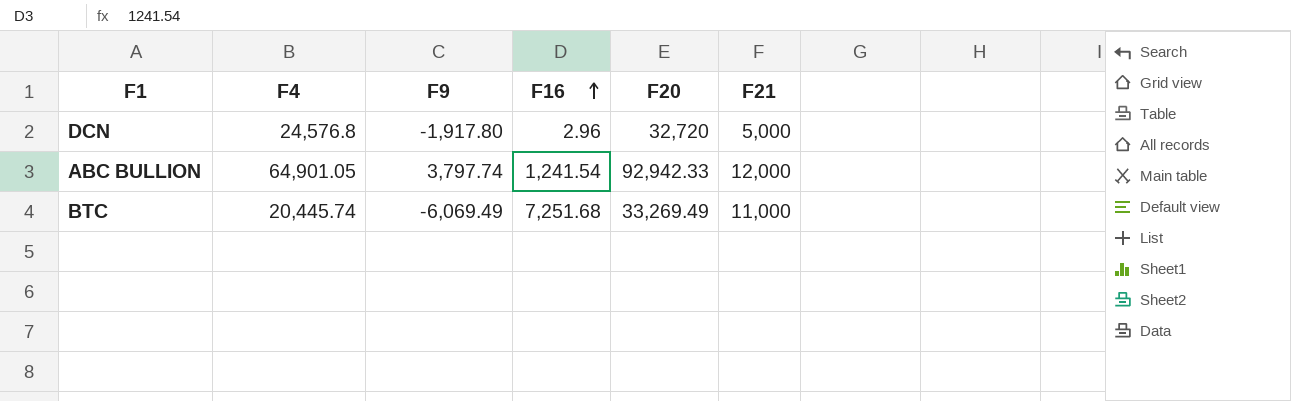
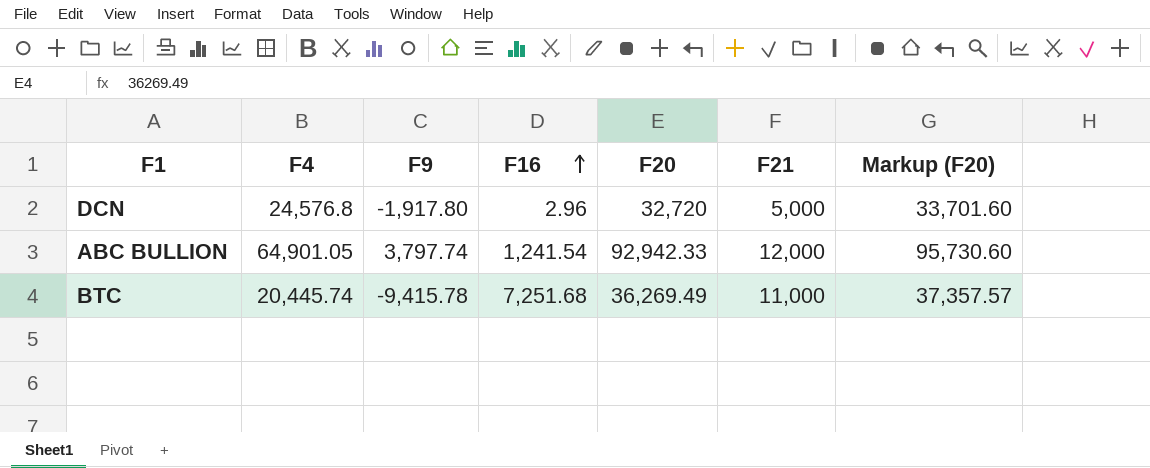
column Markup (F20) | formula: none -> [F20] * 1.03
BTC | F9: -6,069.49 -> -9,415.78
BTC | F20: 33,269.49 -> 36,269.49

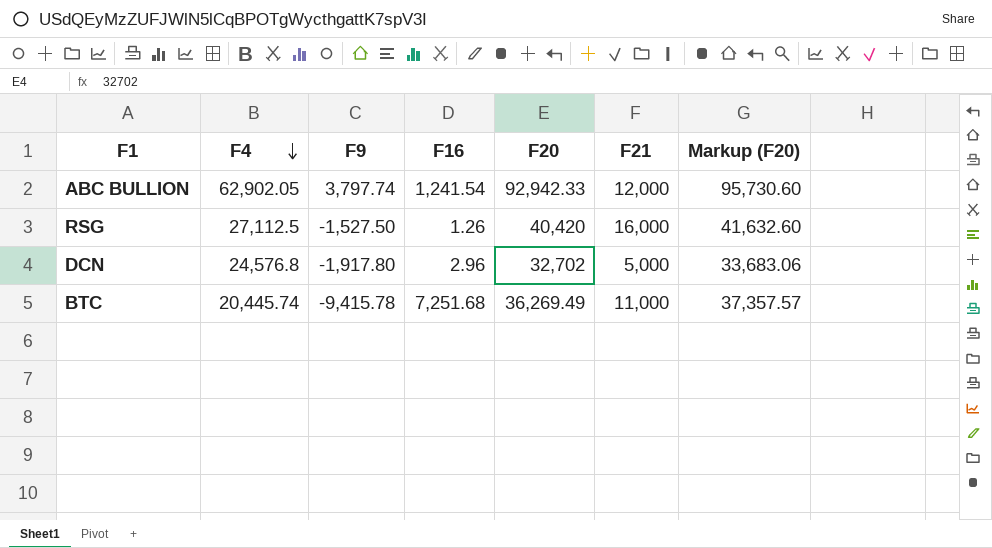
row order: F16 ascending -> F4 descending
ABC BULLION | F4: 64,901.05 -> 62,902.05
row RSG: none -> 27,112.5 | -1,527.50 | 1.26 | 40,420 | 16,000 | 41,632.60
DCN | F20: 32,720 -> 32,702
DCN | Markup (F20): 33,701.60 -> 33,683.06

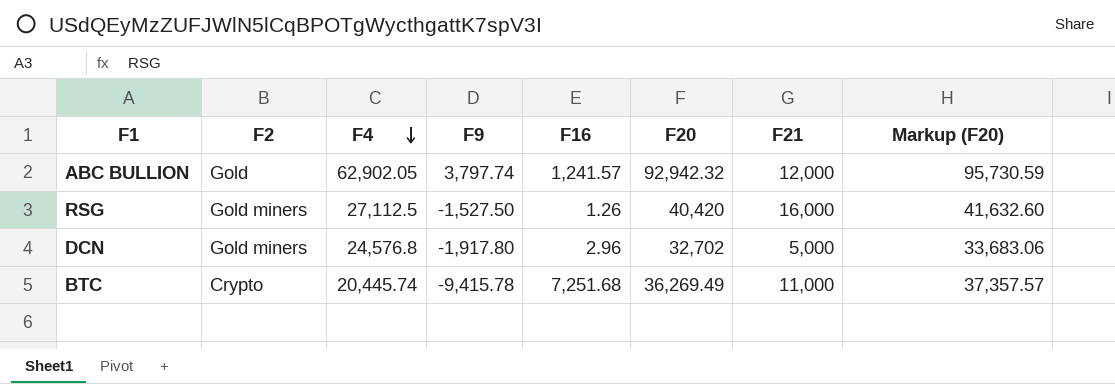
column F2 | position: none -> 2
ABC BULLION | F16: 1,241.54 -> 1,241.57
ABC BULLION | F20: 92,942.33 -> 92,942.32
ABC BULLION | Markup (F20): 95,730.60 -> 95,730.59

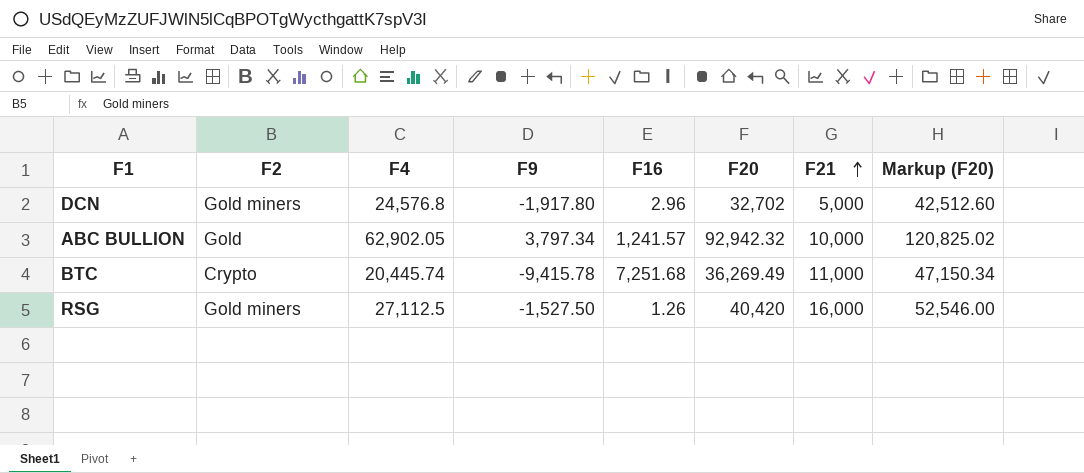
row order: F4 descending -> F21 ascending
column Markup (F20) | formula: [F20] * 1.03 -> [F20] * 1.3
ABC BULLION | F9: 3,797.74 -> 3,797.34
ABC BULLION | F21: 12,000 -> 10,000

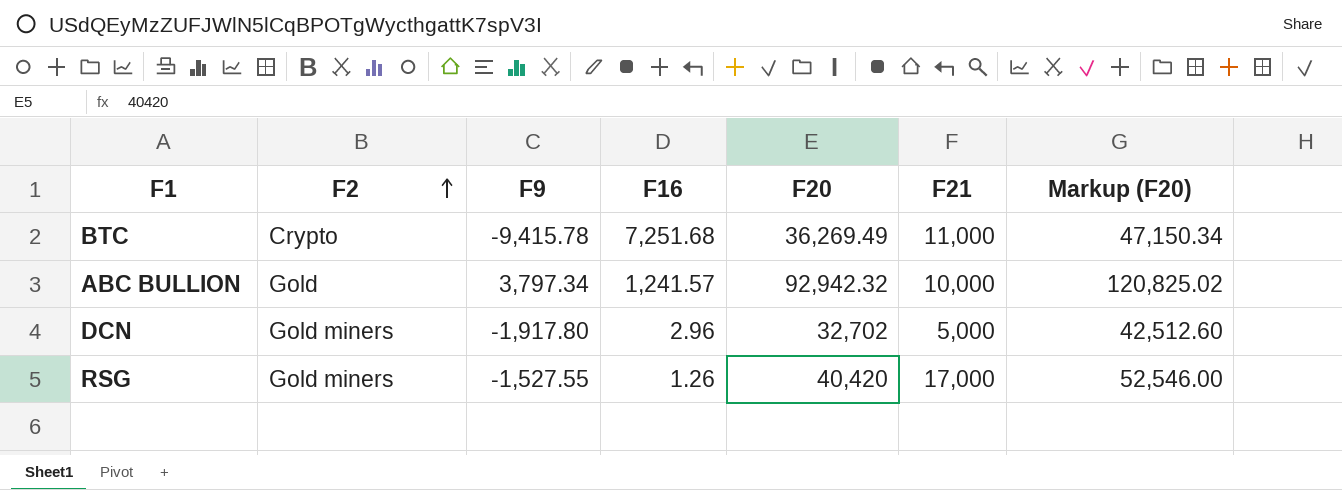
row order: F21 ascending -> F2 ascending
column F4 | position: 3 -> none
RSG | F9: -1,527.50 -> -1,527.55
RSG | F21: 16,000 -> 17,000

